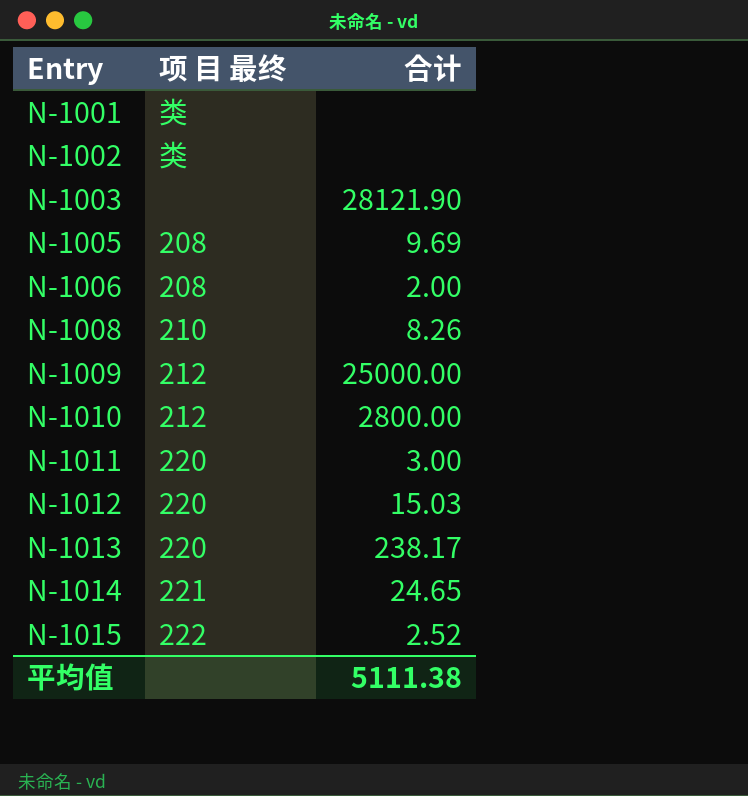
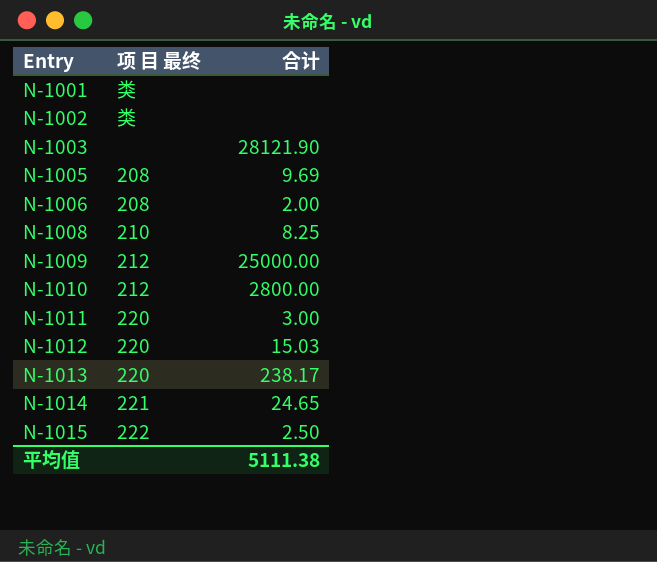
N-1008 | 合计: 8.26 -> 8.25
N-1015 | 合计: 2.52 -> 2.50

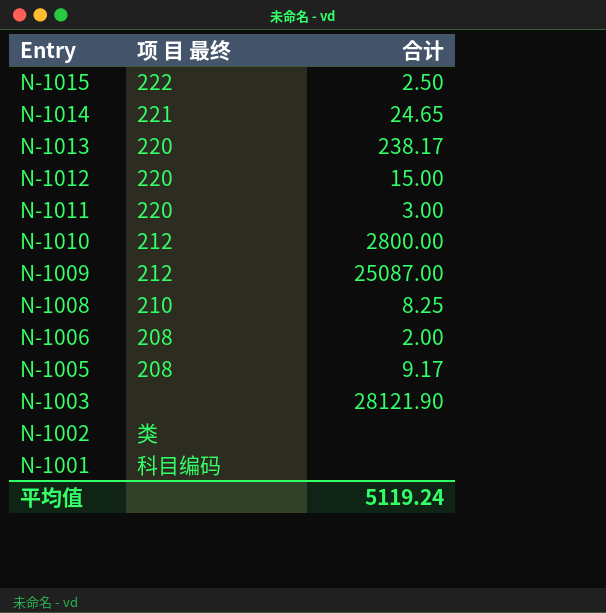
row order: Entry ascending -> Entry descending
N-1012 | 合计: 15.03 -> 15.00
N-1009 | 合计: 25000.00 -> 25087.00
N-1005 | 合计: 9.69 -> 9.17
N-1001 | 项 目 最终: 类 -> 科目编码
平均值 | 合计: 5111.38 -> 5119.24

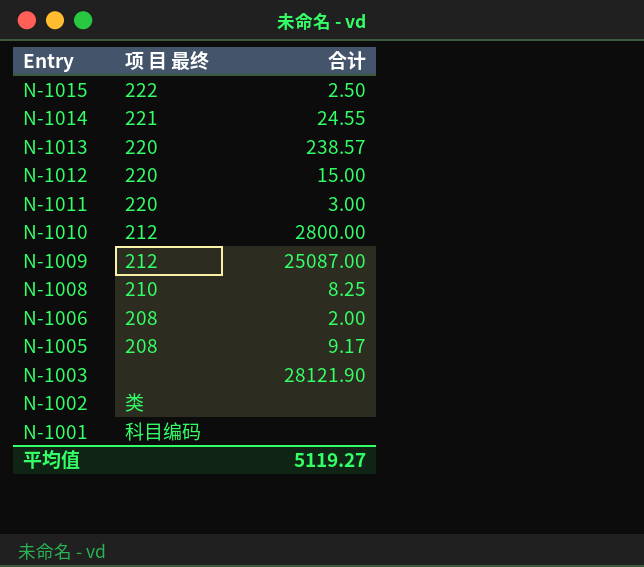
N-1014 | 合计: 24.65 -> 24.55
N-1013 | 合计: 238.17 -> 238.57
平均值 | 合计: 5119.24 -> 5119.27

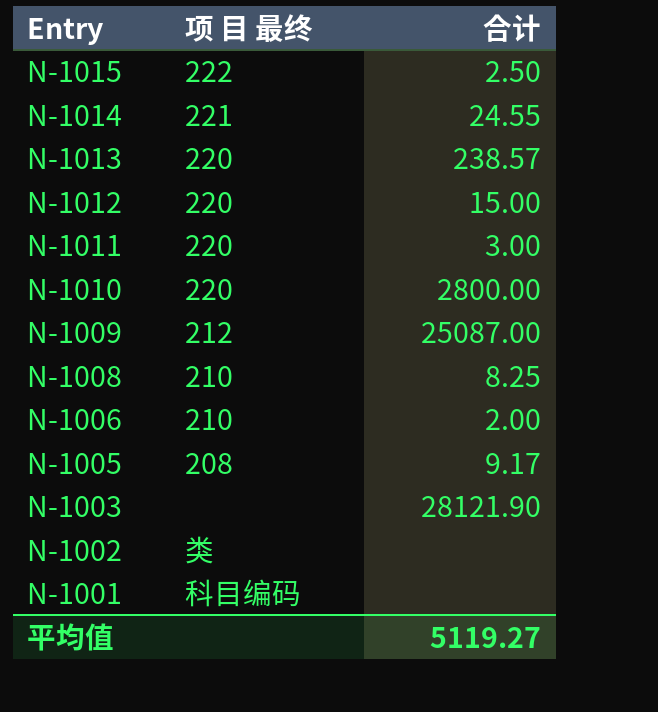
N-1010 | 项 目 最终: 212 -> 220
N-1006 | 项 目 最终: 208 -> 210

